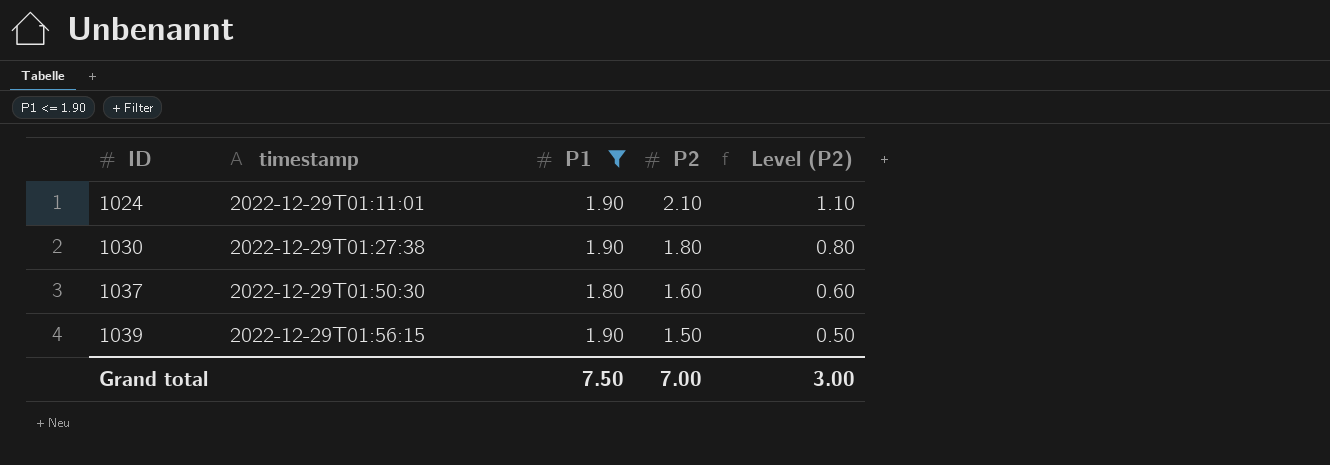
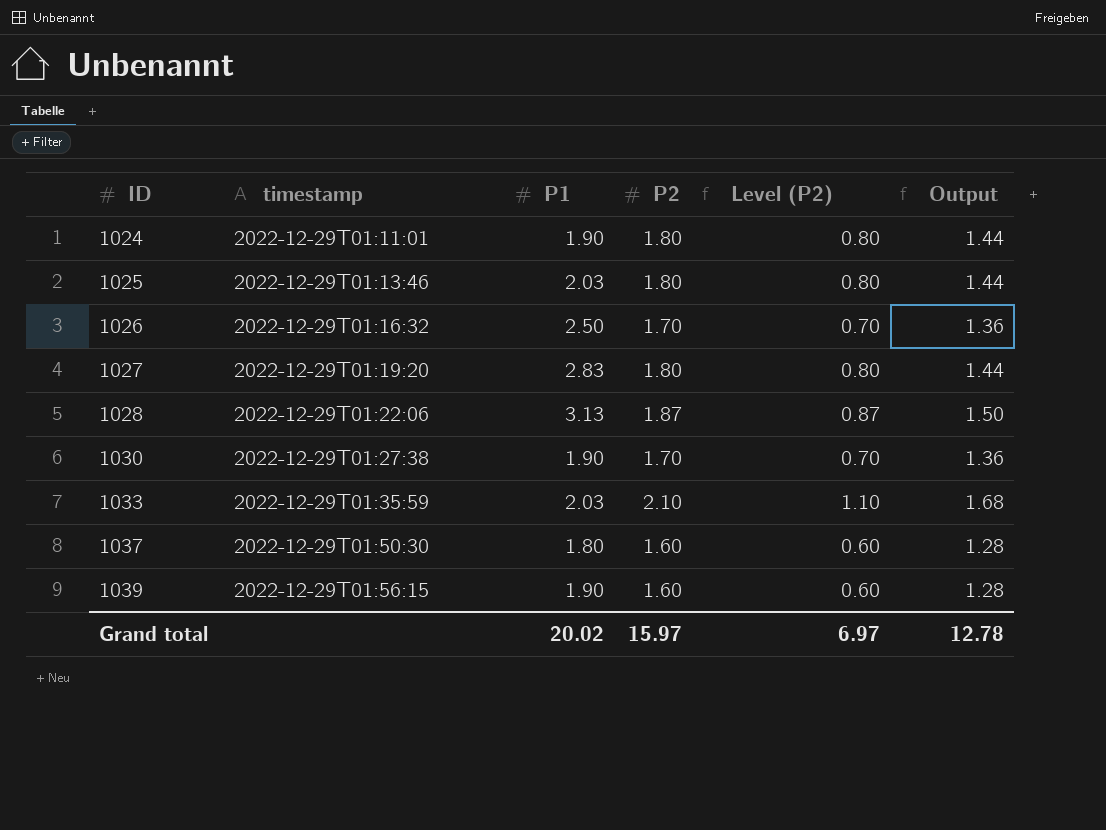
filter: P1 <= 1.90 -> none
column Output | formula: none -> [P2] * 0.8
1024 | P2: 2.10 -> 1.80
1024 | Level (P2): 1.10 -> 0.80
1030 | P2: 1.80 -> 1.70
1030 | Level (P2): 0.80 -> 0.70
1039 | P2: 1.50 -> 1.60
1039 | Level (P2): 0.50 -> 0.60
Grand total | P1: 7.50 -> 20.02
Grand total | P2: 7.00 -> 15.97
Grand total | Level (P2): 3.00 -> 6.97

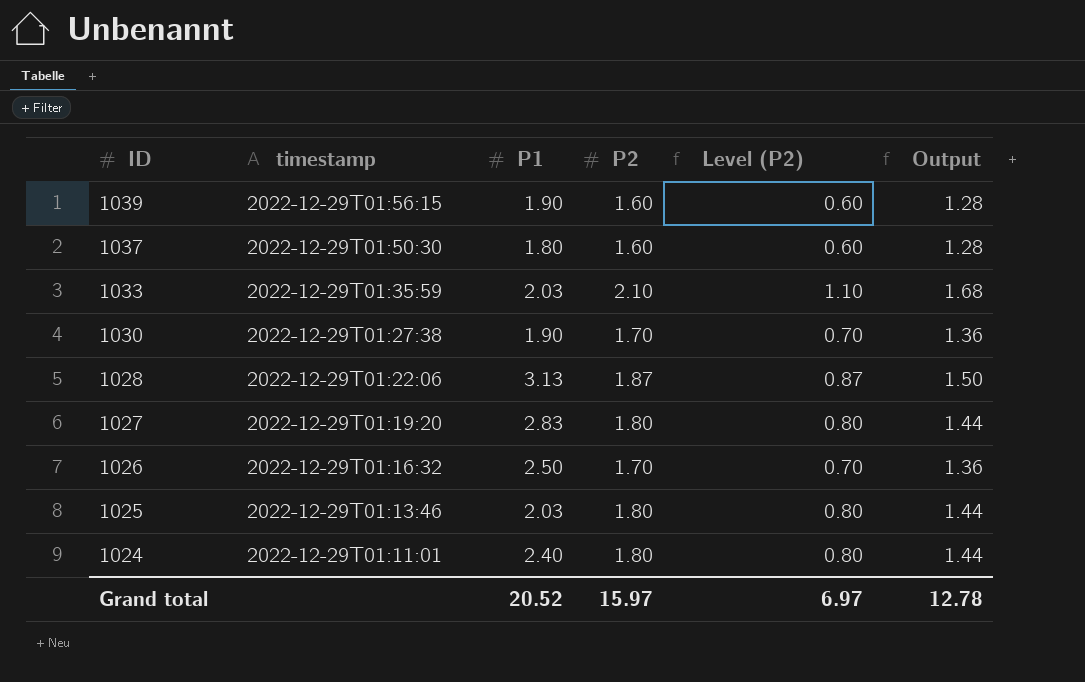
row order: ID ascending -> ID descending
1024 | P1: 1.90 -> 2.40
Grand total | P1: 20.02 -> 20.52

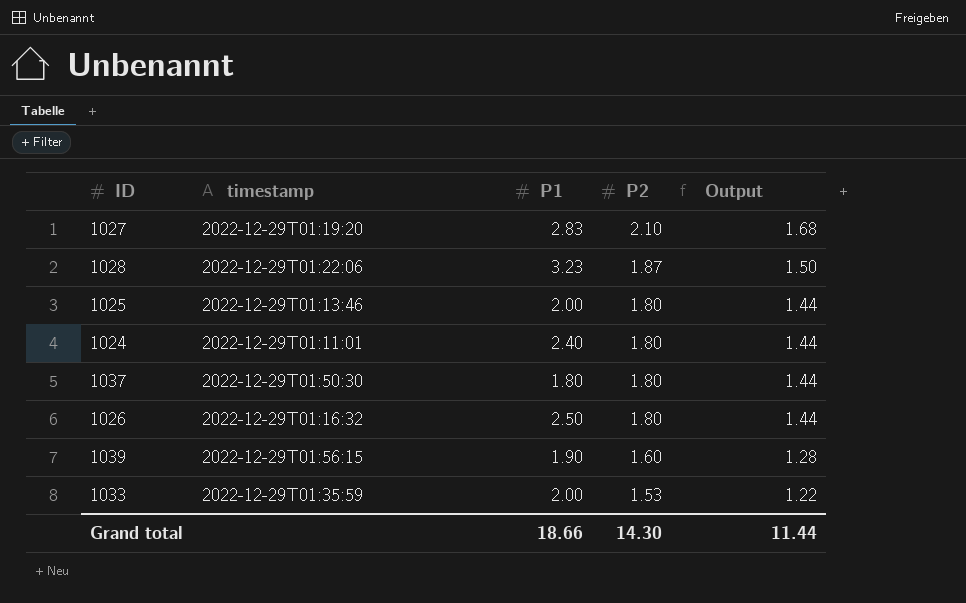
row order: ID descending -> P2 descending
column Level (P2) | formula: [P2] - 1 -> none
row 1030: 2022-12-29T01:27:38 | 1.90 | 1.70 | 0.70 | 1.36 -> none
1027 | P2: 1.80 -> 2.10
1027 | Output: 1.44 -> 1.68
1028 | P1: 3.13 -> 3.23
1025 | P1: 2.03 -> 2.00
1037 | P2: 1.60 -> 1.80
1037 | Output: 1.28 -> 1.44
1026 | P2: 1.70 -> 1.80
1026 | Output: 1.36 -> 1.44
1033 | P1: 2.03 -> 2.00
1033 | P2: 2.10 -> 1.53
1033 | Output: 1.68 -> 1.22
Grand total | P1: 20.52 -> 18.66
Grand total | P2: 15.97 -> 14.30
Grand total | Output: 12.78 -> 11.44

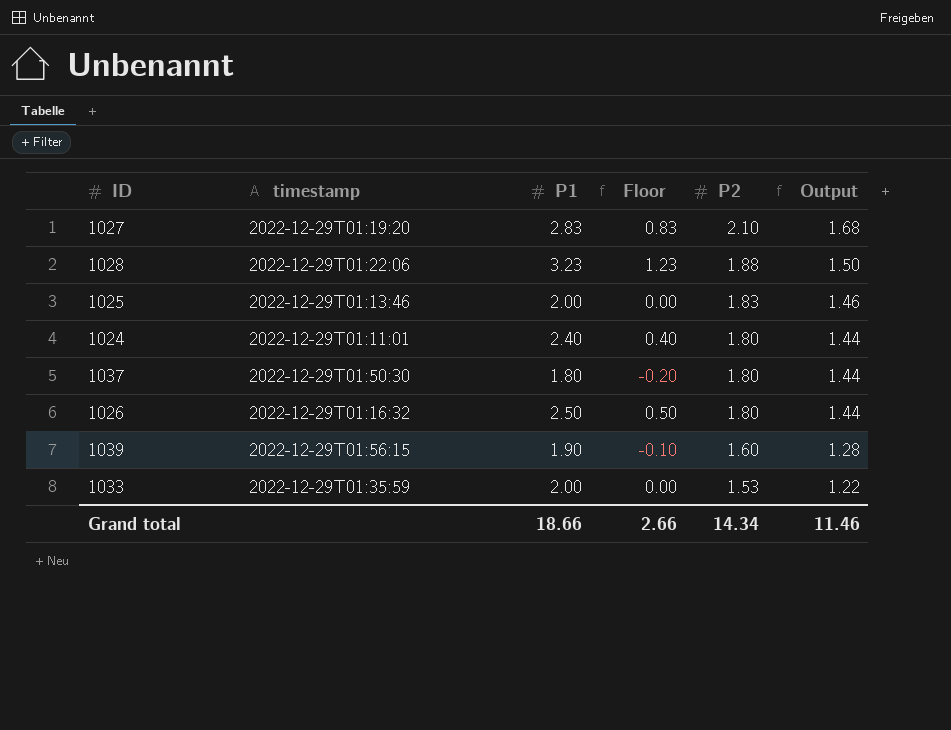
column Floor | formula: none -> [P1] - 2
1028 | P2: 1.87 -> 1.88
1025 | P2: 1.80 -> 1.83
1025 | Output: 1.44 -> 1.46
Grand total | P2: 14.30 -> 14.34
Grand total | Output: 11.44 -> 11.46

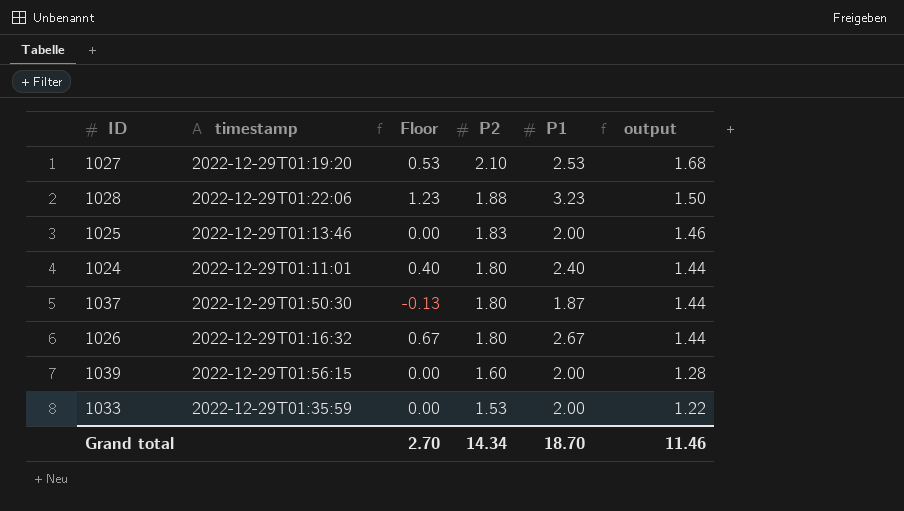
column P1 | position: 3 -> 5
column name: Output -> output
1027 | Floor: 0.83 -> 0.53
1027 | P1: 2.83 -> 2.53
1037 | Floor: -0.20 -> -0.13
1037 | P1: 1.80 -> 1.87
1026 | Floor: 0.50 -> 0.67
1026 | P1: 2.50 -> 2.67
1039 | Floor: -0.10 -> 0.00
1039 | P1: 1.90 -> 2.00
Grand total | Floor: 2.66 -> 2.70
Grand total | P1: 18.66 -> 18.70

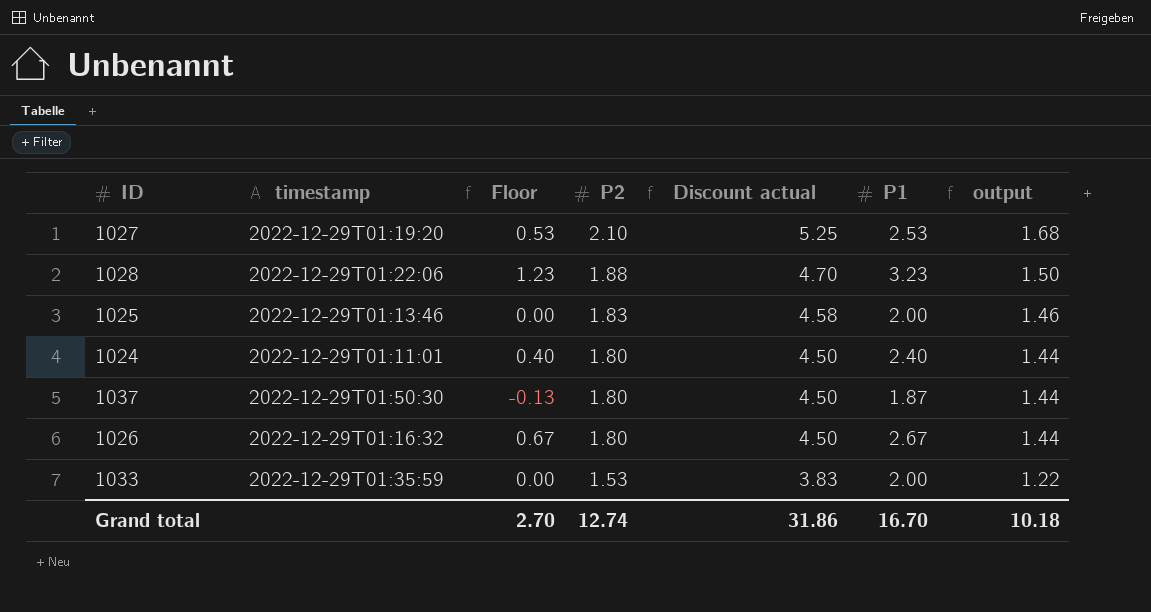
column Discount actual | formula: none -> [P2] * 2.5
row 1039: 2022-12-29T01:56:15 | 0.00 | 1.60 | 2.00 | 1.28 -> none
Grand total | P2: 14.34 -> 12.74
Grand total | P1: 18.70 -> 16.70
Grand total | output: 11.46 -> 10.18

